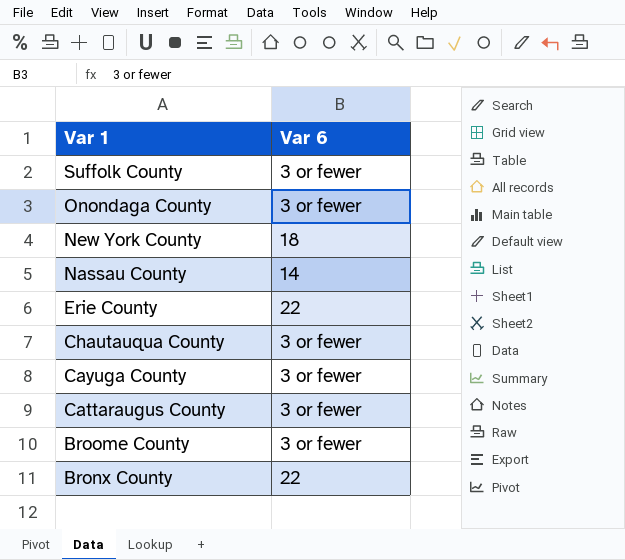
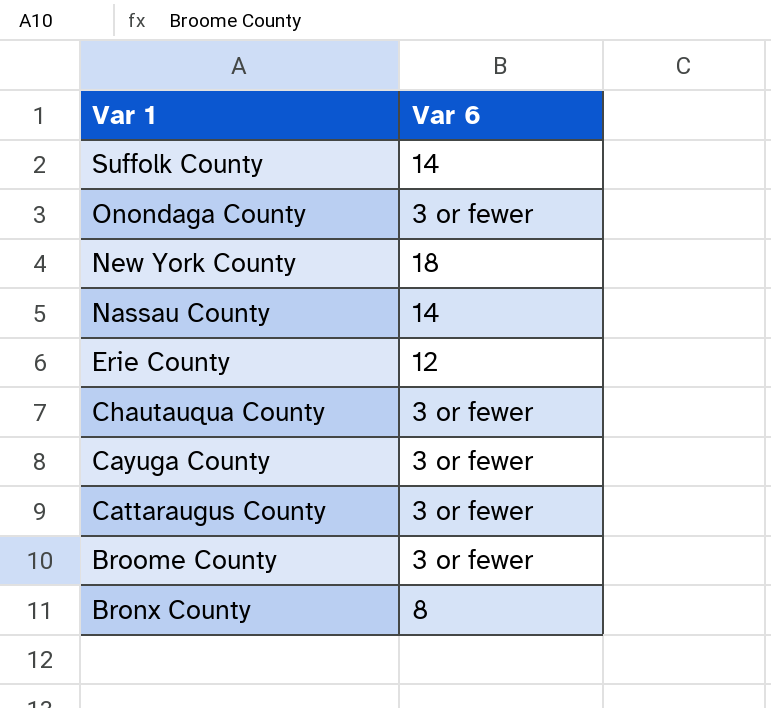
Suffolk County | Var 6: 3 or fewer -> 14
Erie County | Var 6: 22 -> 12
Bronx County | Var 6: 22 -> 8

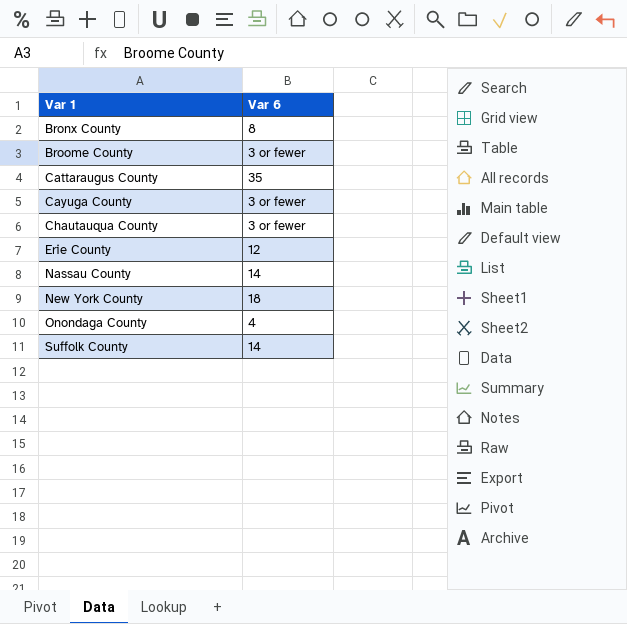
row order: Var 1 descending -> Var 1 ascending
Cattaraugus County | Var 6: 3 or fewer -> 35
Onondaga County | Var 6: 3 or fewer -> 4

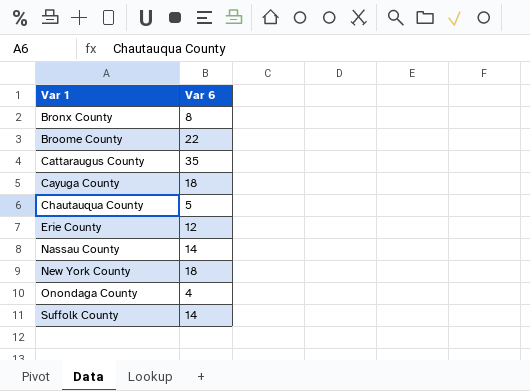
Broome County | Var 6: 3 or fewer -> 22
Cayuga County | Var 6: 3 or fewer -> 18
Chautauqua County | Var 6: 3 or fewer -> 5

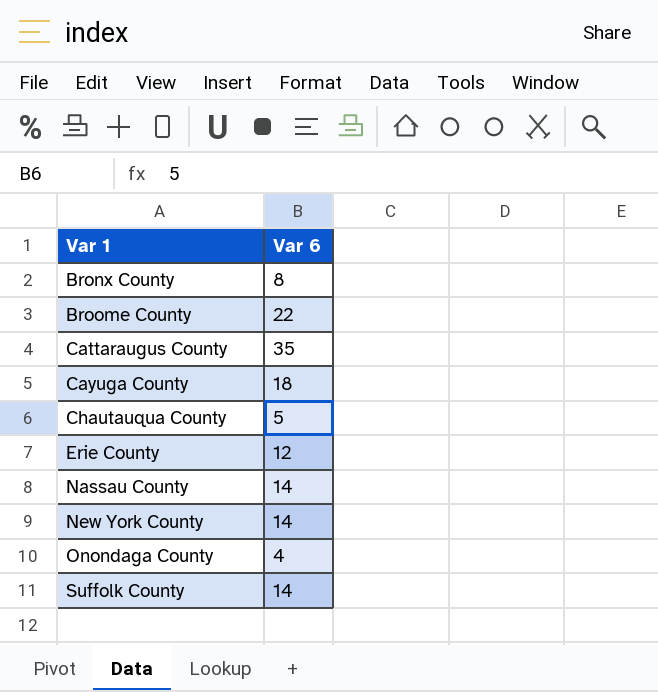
New York County | Var 6: 18 -> 14

